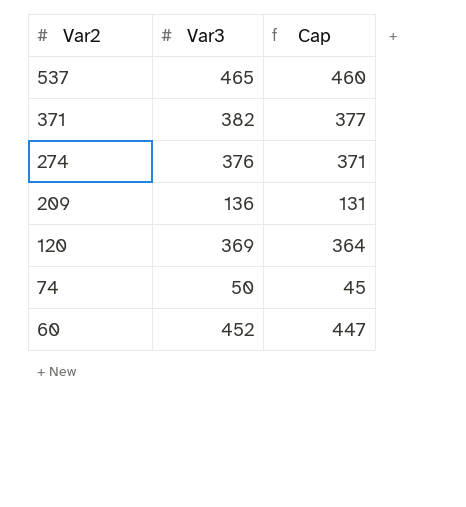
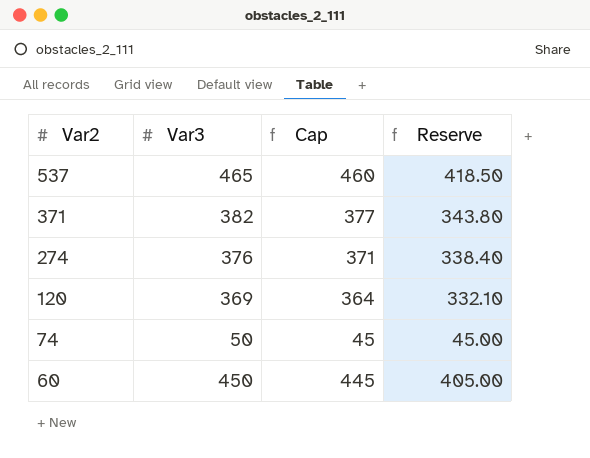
column Reserve | formula: none -> [Var3] * 0.9
row 209: 136 | 131 -> none
60 | Var3: 452 -> 450
60 | Cap: 447 -> 445

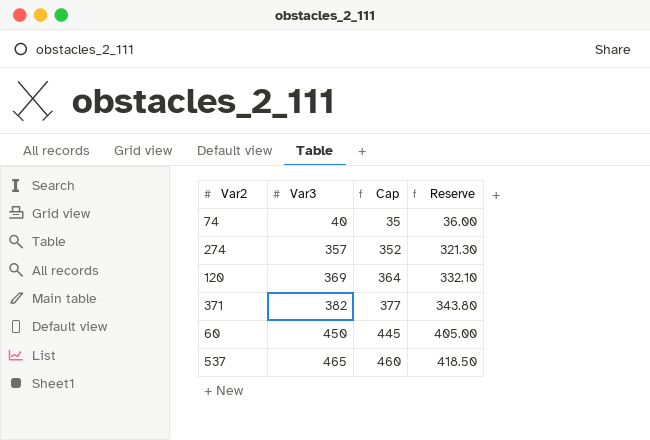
row order: Var2 descending -> Var3 ascending
74 | Var3: 50 -> 40
74 | Cap: 45 -> 35
74 | Reserve: 45.00 -> 36.00
274 | Var3: 376 -> 357
274 | Cap: 371 -> 352
274 | Reserve: 338.40 -> 321.30

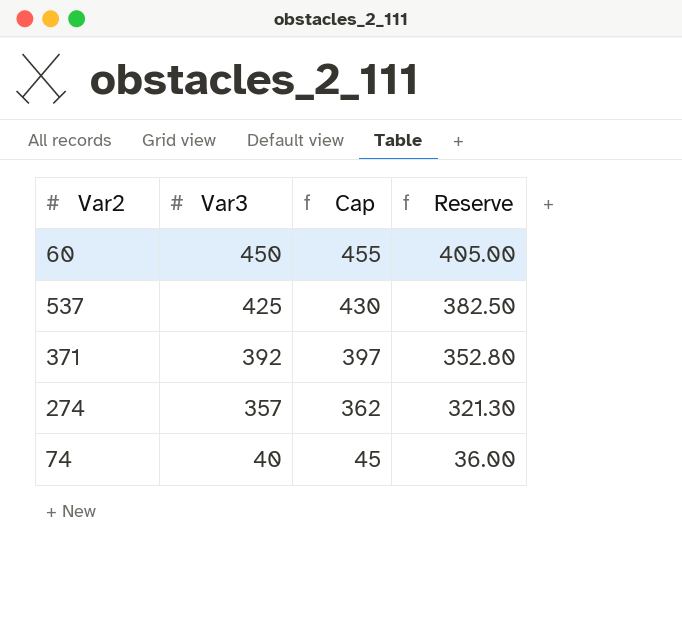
row order: Var3 ascending -> Var3 descending
column Cap | formula: [Var3] - 5 -> [Var3] + 5
row 120: 369 | 364 | 332.10 -> none
537 | Var3: 465 -> 425
537 | Reserve: 418.50 -> 382.50
371 | Var3: 382 -> 392
371 | Reserve: 343.80 -> 352.80

